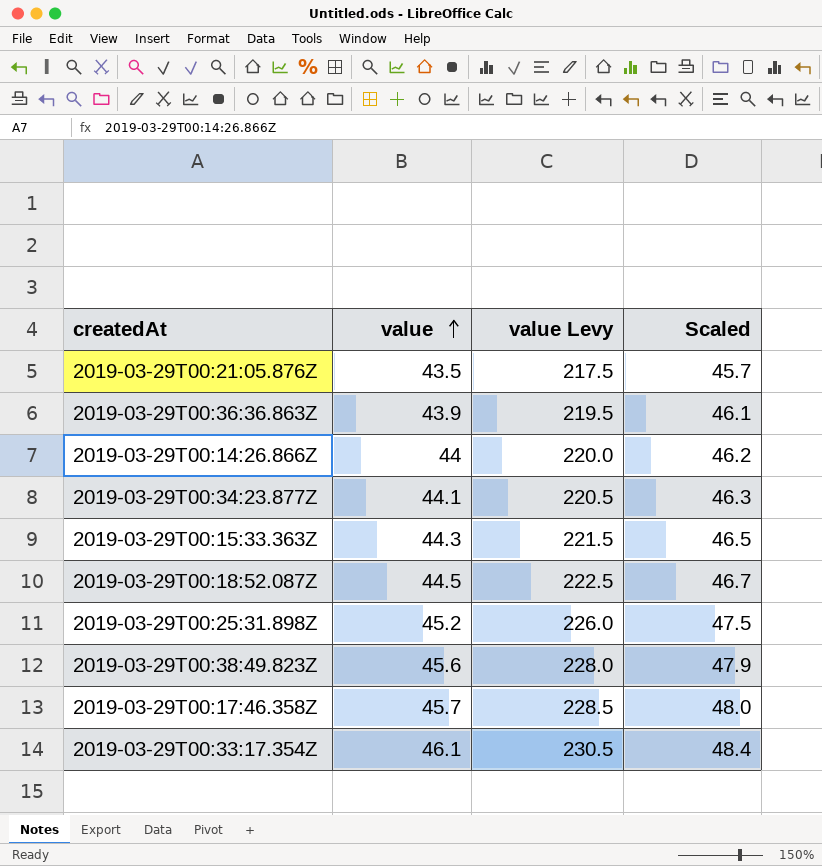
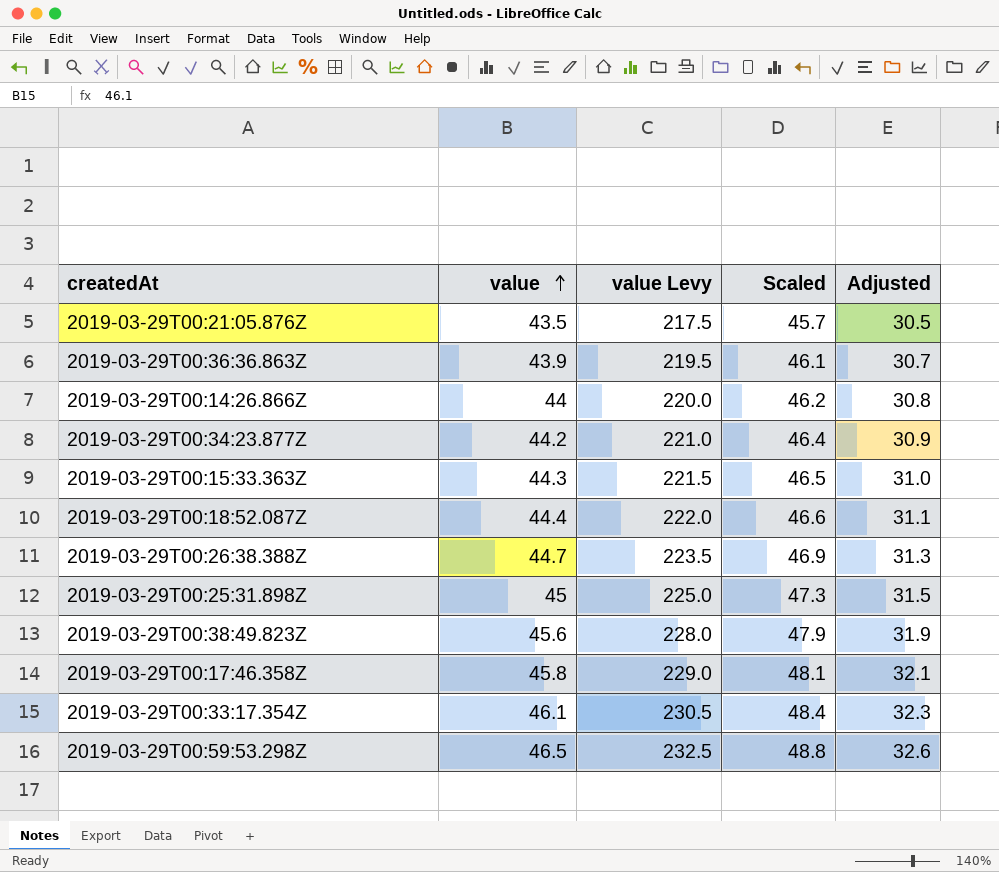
column Adjusted | formula: none -> [value] * 0.7
2019-03-29T00:34:23.877Z | value: 44.1 -> 44.2
2019-03-29T00:34:23.877Z | value Levy: 220.5 -> 221.0
2019-03-29T00:34:23.877Z | Scaled: 46.3 -> 46.4
2019-03-29T00:18:52.087Z | value: 44.5 -> 44.4
2019-03-29T00:18:52.087Z | value Levy: 222.5 -> 222.0
2019-03-29T00:18:52.087Z | Scaled: 46.7 -> 46.6
row 2019-03-29T00:26:38.388Z: none -> 44.7 | 223.5 | 46.9 | 31.3
2019-03-29T00:25:31.898Z | value: 45.2 -> 45
2019-03-29T00:25:31.898Z | value Levy: 226.0 -> 225.0
2019-03-29T00:25:31.898Z | Scaled: 47.5 -> 47.3
2019-03-29T00:17:46.358Z | value: 45.7 -> 45.8
2019-03-29T00:17:46.358Z | value Levy: 228.5 -> 229.0
2019-03-29T00:17:46.358Z | Scaled: 48.0 -> 48.1
row 2019-03-29T00:59:53.298Z: none -> 46.5 | 232.5 | 48.8 | 32.6

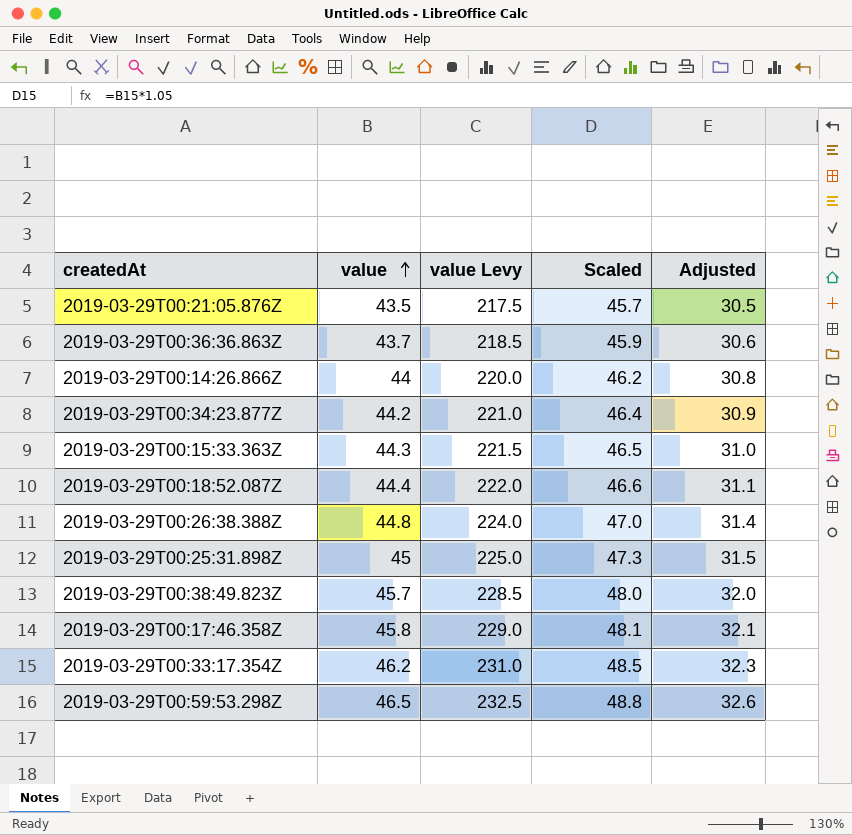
2019-03-29T00:36:36.863Z | value: 43.9 -> 43.7
2019-03-29T00:36:36.863Z | value Levy: 219.5 -> 218.5
2019-03-29T00:36:36.863Z | Scaled: 46.1 -> 45.9
2019-03-29T00:36:36.863Z | Adjusted: 30.7 -> 30.6
2019-03-29T00:26:38.388Z | value: 44.7 -> 44.8
2019-03-29T00:26:38.388Z | value Levy: 223.5 -> 224.0
2019-03-29T00:26:38.388Z | Scaled: 46.9 -> 47.0
2019-03-29T00:26:38.388Z | Adjusted: 31.3 -> 31.4
2019-03-29T00:38:49.823Z | value: 45.6 -> 45.7
2019-03-29T00:38:49.823Z | value Levy: 228.0 -> 228.5
2019-03-29T00:38:49.823Z | Scaled: 47.9 -> 48.0
2019-03-29T00:38:49.823Z | Adjusted: 31.9 -> 32.0
2019-03-29T00:33:17.354Z | value: 46.1 -> 46.2
2019-03-29T00:33:17.354Z | value Levy: 230.5 -> 231.0
2019-03-29T00:33:17.354Z | Scaled: 48.4 -> 48.5

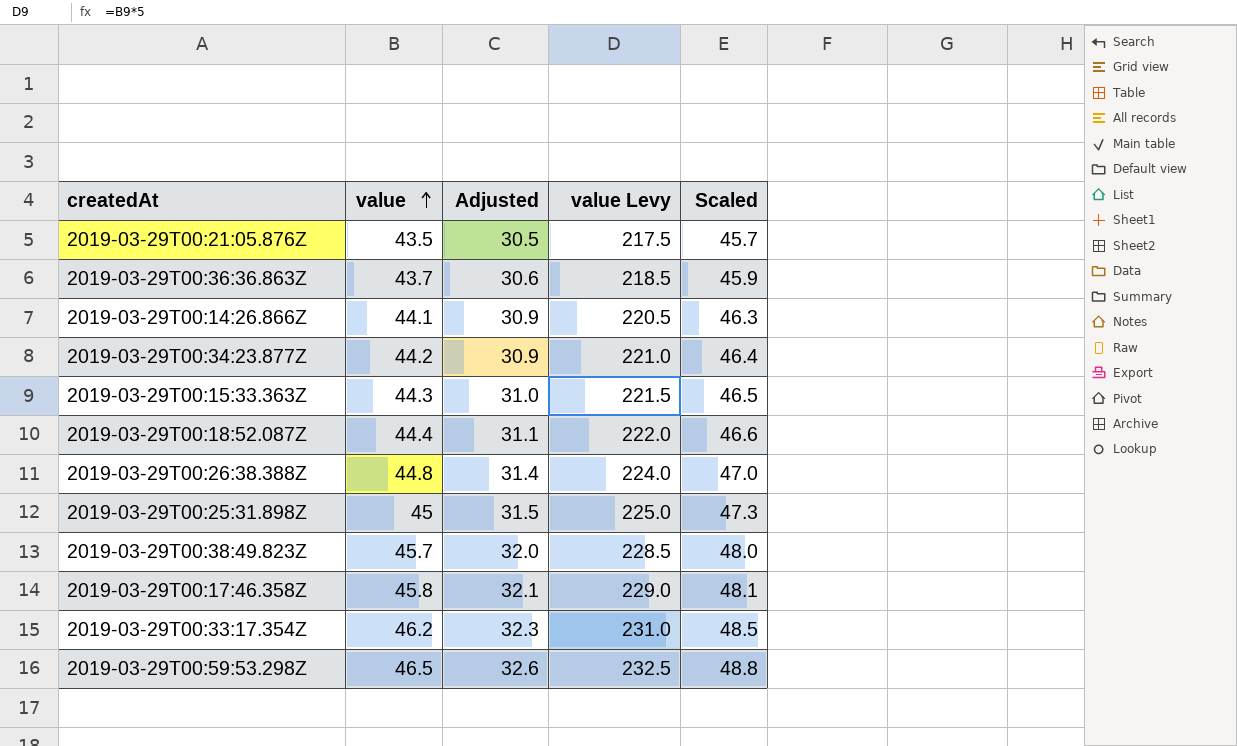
column Adjusted | position: 5 -> 3
2019-03-29T00:14:26.866Z | value: 44 -> 44.1
2019-03-29T00:14:26.866Z | Adjusted: 30.8 -> 30.9
2019-03-29T00:14:26.866Z | value Levy: 220.0 -> 220.5
2019-03-29T00:14:26.866Z | Scaled: 46.2 -> 46.3

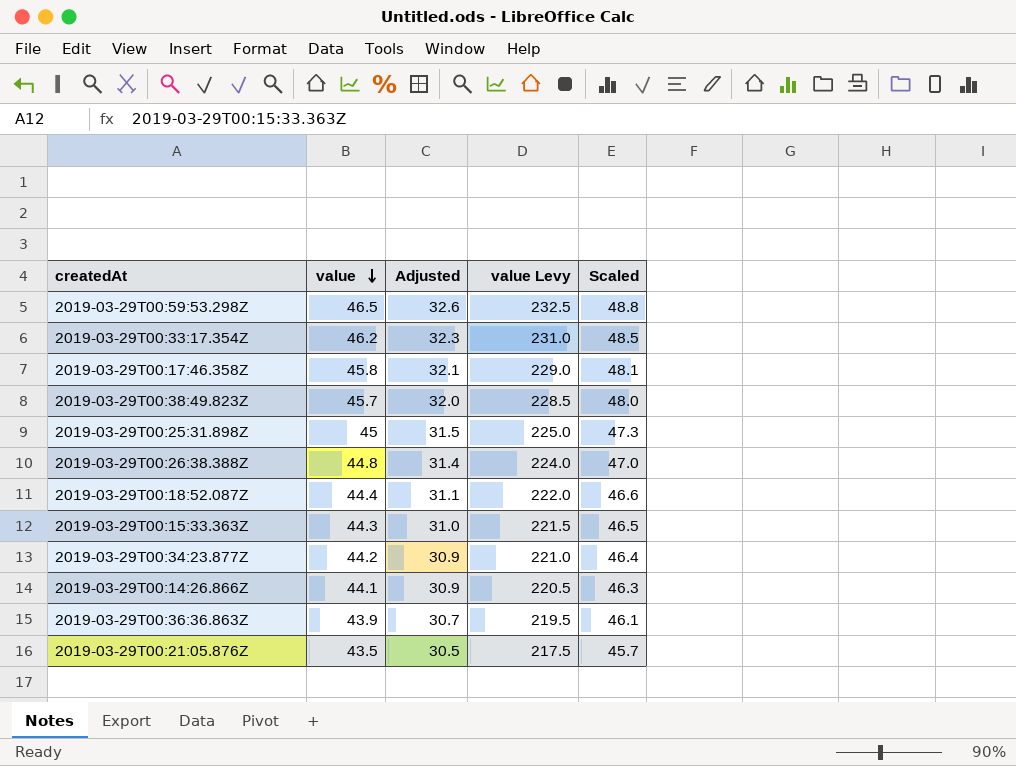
row order: value ascending -> value descending
2019-03-29T00:36:36.863Z | value: 43.7 -> 43.9
2019-03-29T00:36:36.863Z | Adjusted: 30.6 -> 30.7
2019-03-29T00:36:36.863Z | value Levy: 218.5 -> 219.5
2019-03-29T00:36:36.863Z | Scaled: 45.9 -> 46.1

